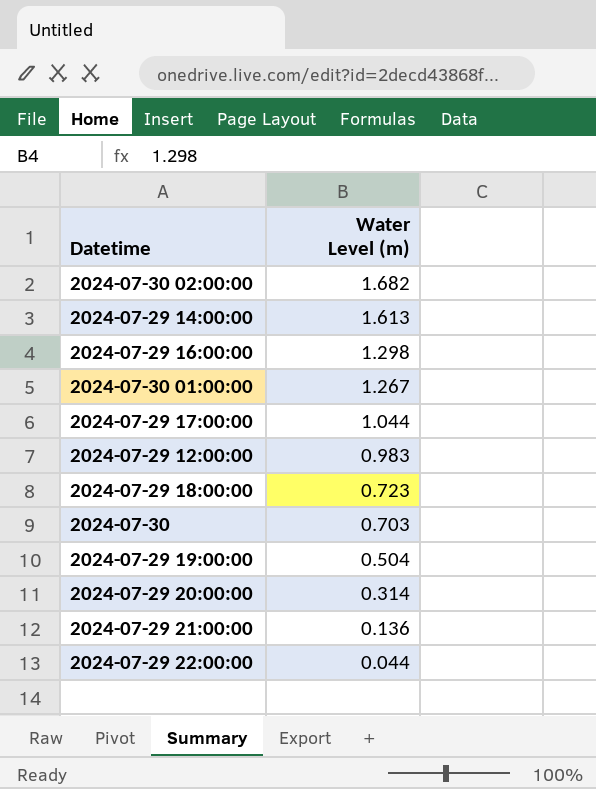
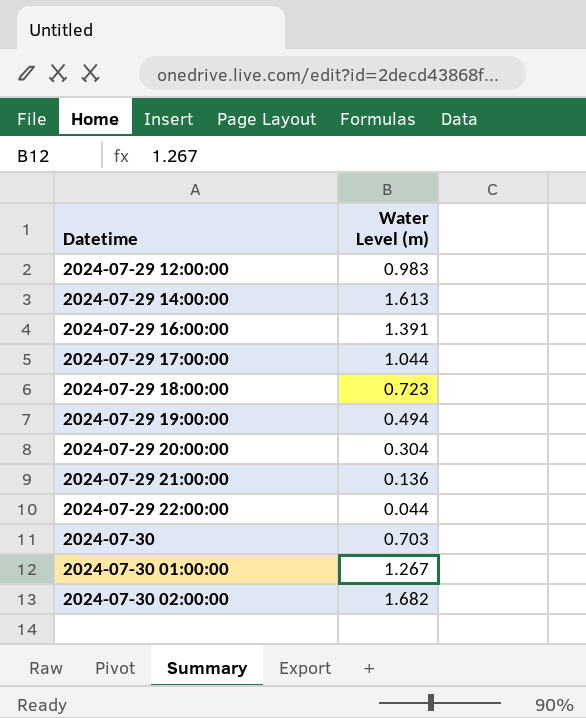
row order: Water Level (m) descending -> Datetime ascending
2024-07-29 16:00:00 | Water Level (m): 1.298 -> 1.391
2024-07-29 19:00:00 | Water Level (m): 0.504 -> 0.494
2024-07-29 20:00:00 | Water Level (m): 0.314 -> 0.304

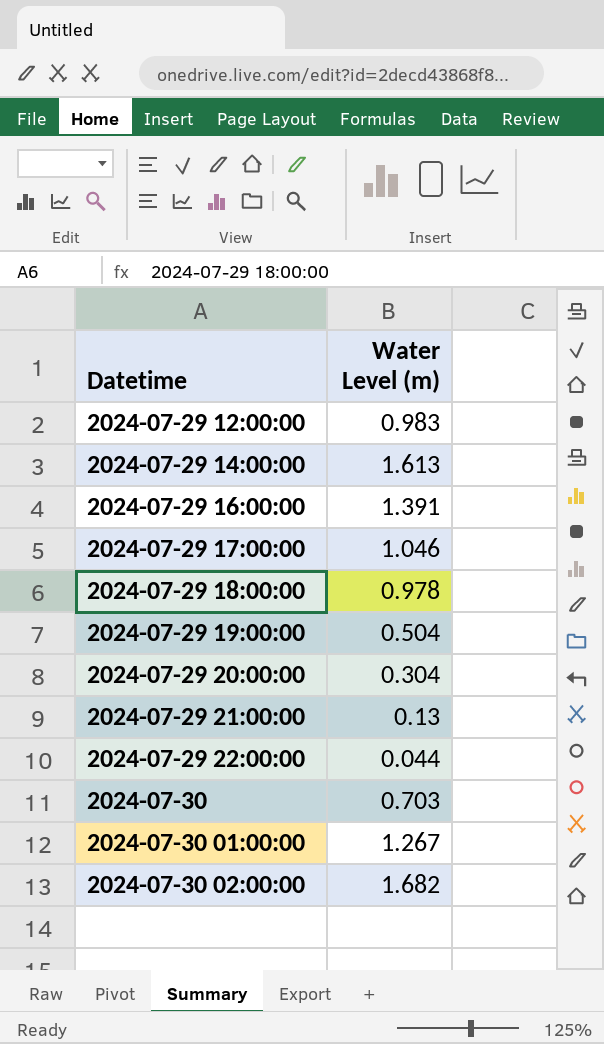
2024-07-29 17:00:00 | Water Level (m): 1.044 -> 1.046
2024-07-29 18:00:00 | Water Level (m): 0.723 -> 0.978
2024-07-29 19:00:00 | Water Level (m): 0.494 -> 0.504
2024-07-29 21:00:00 | Water Level (m): 0.136 -> 0.13

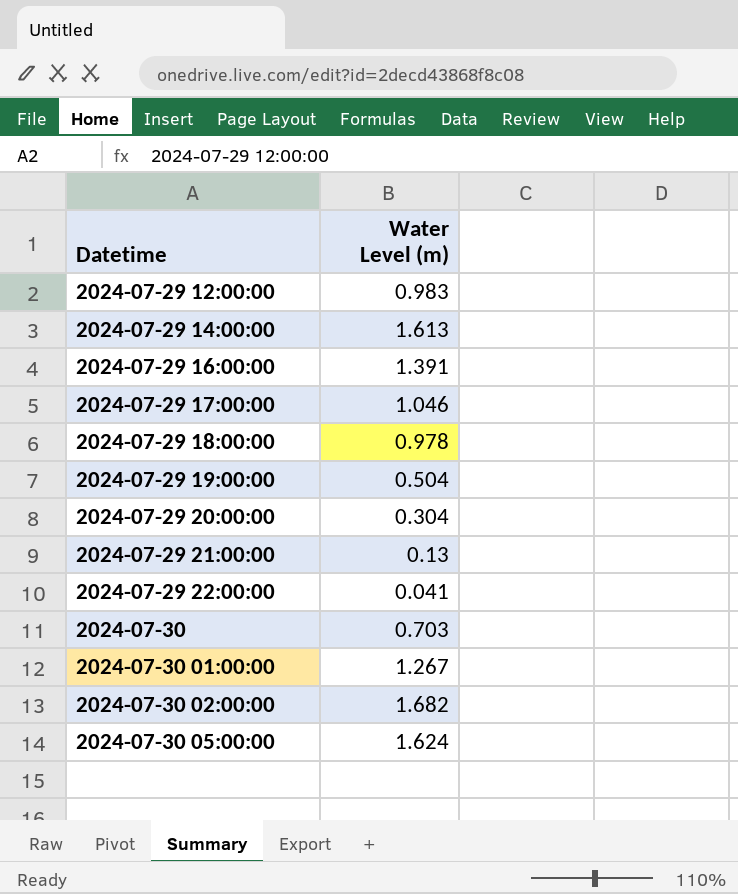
2024-07-29 22:00:00 | Water Level (m): 0.044 -> 0.041
row 2024-07-30 05:00:00: none -> 1.624

